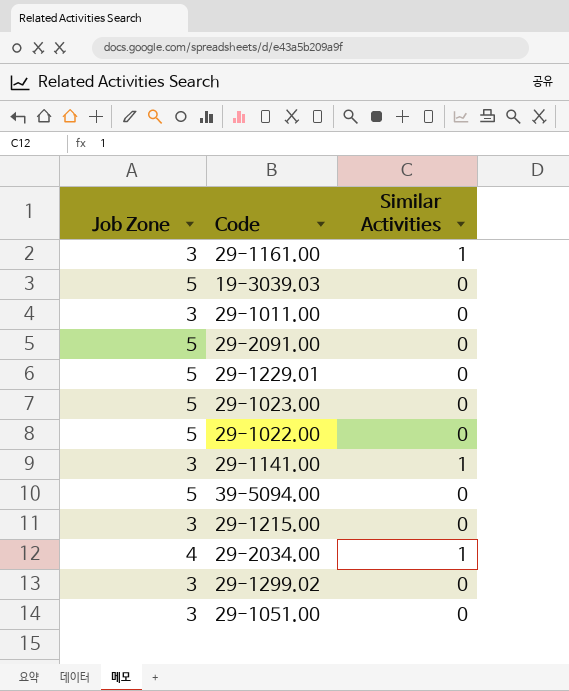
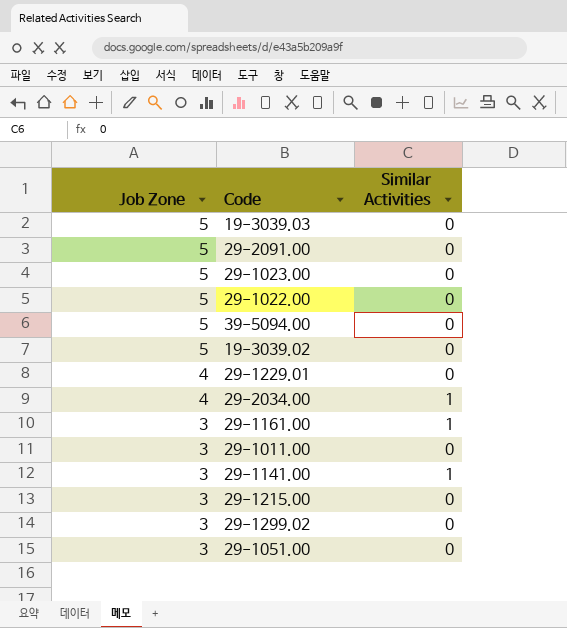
row order: none -> Job Zone descending
row 19-3039.02: none -> 5 | 0
29-1229.01 | Job Zone: 5 -> 4

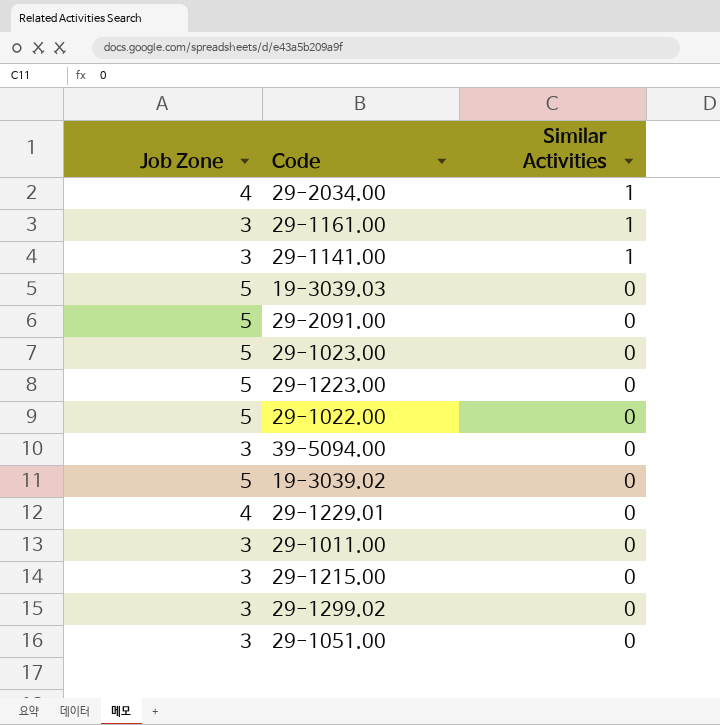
row order: Job Zone descending -> Similar Activities descending
row 29-1223.00: none -> 5 | 0
39-5094.00 | Job Zone: 5 -> 3

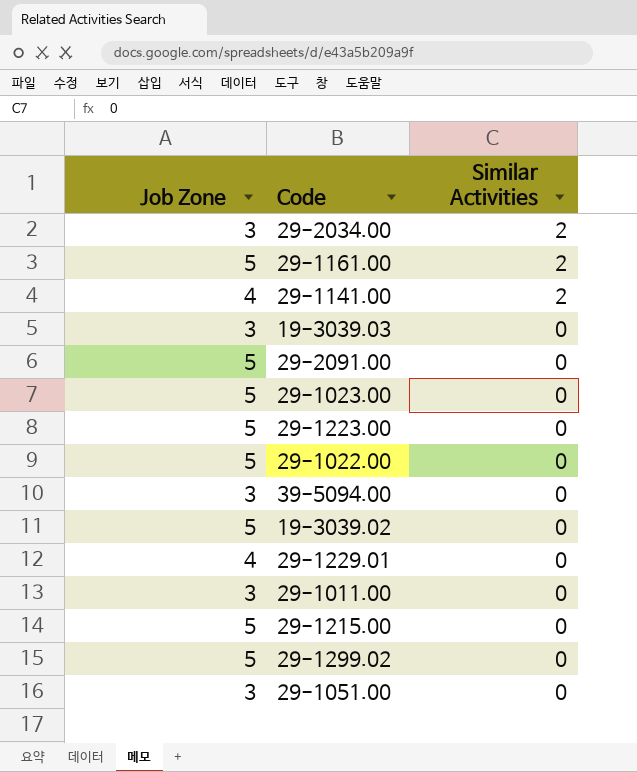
29-2034.00 | Job Zone: 4 -> 3
29-2034.00 | Similar Activities: 1 -> 2
29-1161.00 | Job Zone: 3 -> 5
29-1161.00 | Similar Activities: 1 -> 2
29-1141.00 | Job Zone: 3 -> 4
29-1141.00 | Similar Activities: 1 -> 2
19-3039.03 | Job Zone: 5 -> 3
29-1215.00 | Job Zone: 3 -> 5
29-1299.02 | Job Zone: 3 -> 5

